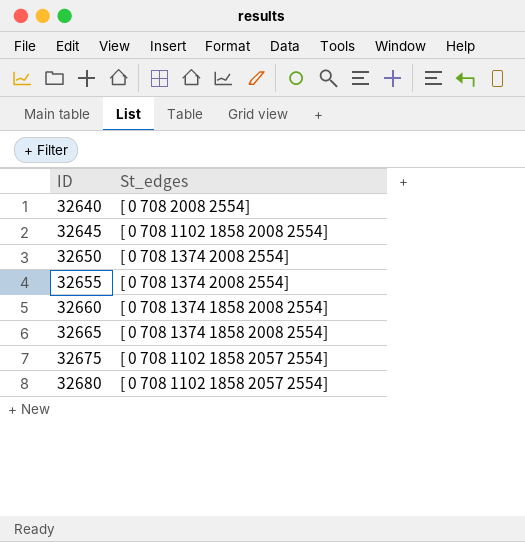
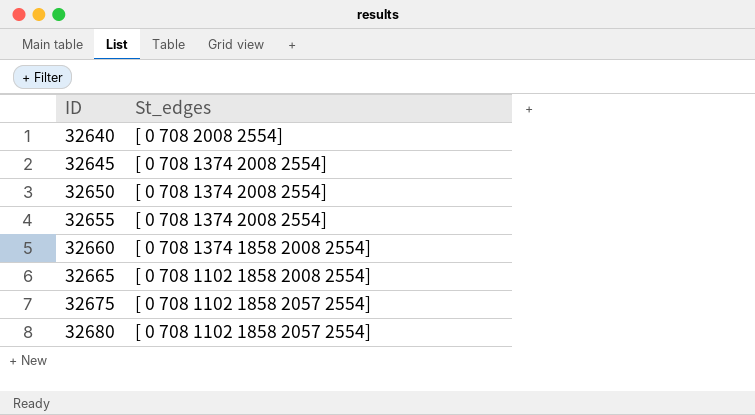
32645 | St_edges: [ 0 708 1102 1858 2008 2554] -> [ 0 708 1374 2008 2554]
32665 | St_edges: [ 0 708 1374 1858 2008 2554] -> [ 0 708 1102 1858 2008 2554]

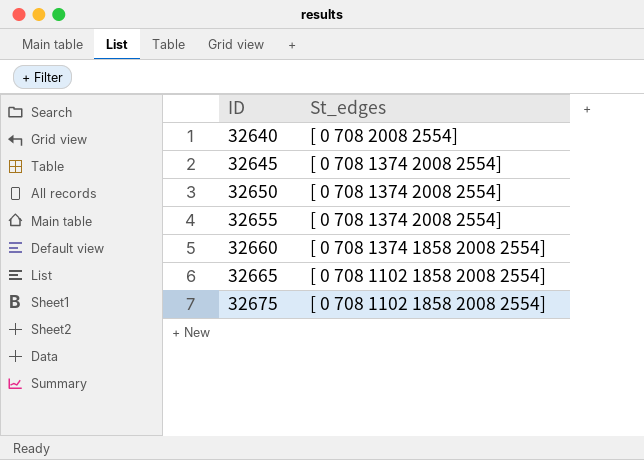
row 32680: [ 0 708 1102 1858 2057 2554] -> none
32675 | St_edges: [ 0 708 1102 1858 2057 2554] -> [ 0 708 1102 1858 2008 2554]

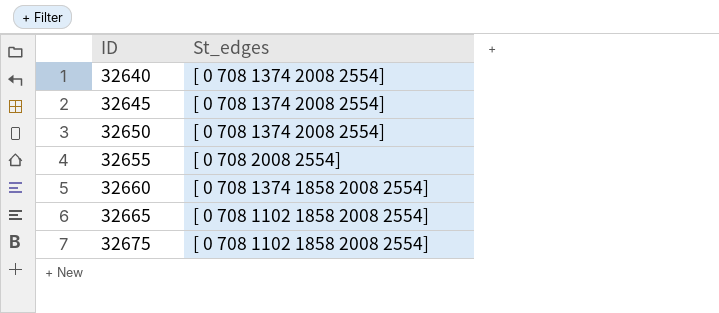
32640 | St_edges: [ 0 708 2008 2554] -> [ 0 708 1374 2008 2554]
32655 | St_edges: [ 0 708 1374 2008 2554] -> [ 0 708 2008 2554]

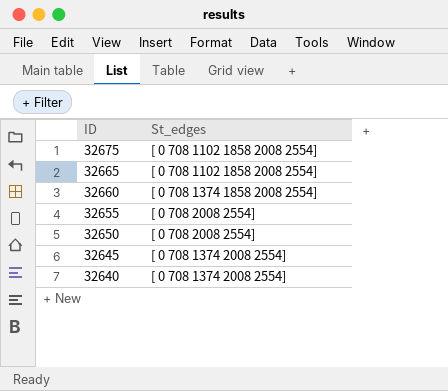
row order: ID ascending -> ID descending
32650 | St_edges: [ 0 708 1374 2008 2554] -> [ 0 708 2008 2554]

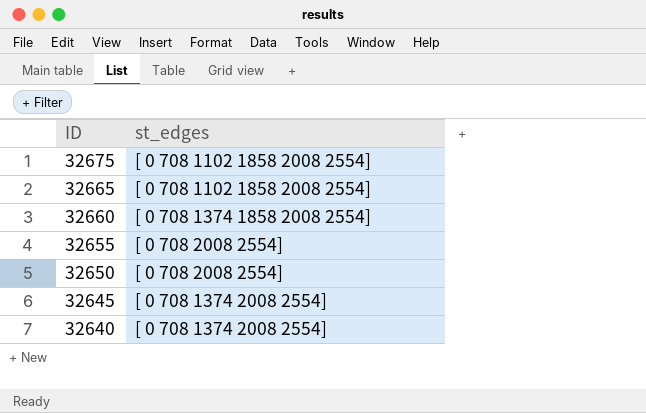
column name: St_edges -> st_edges

